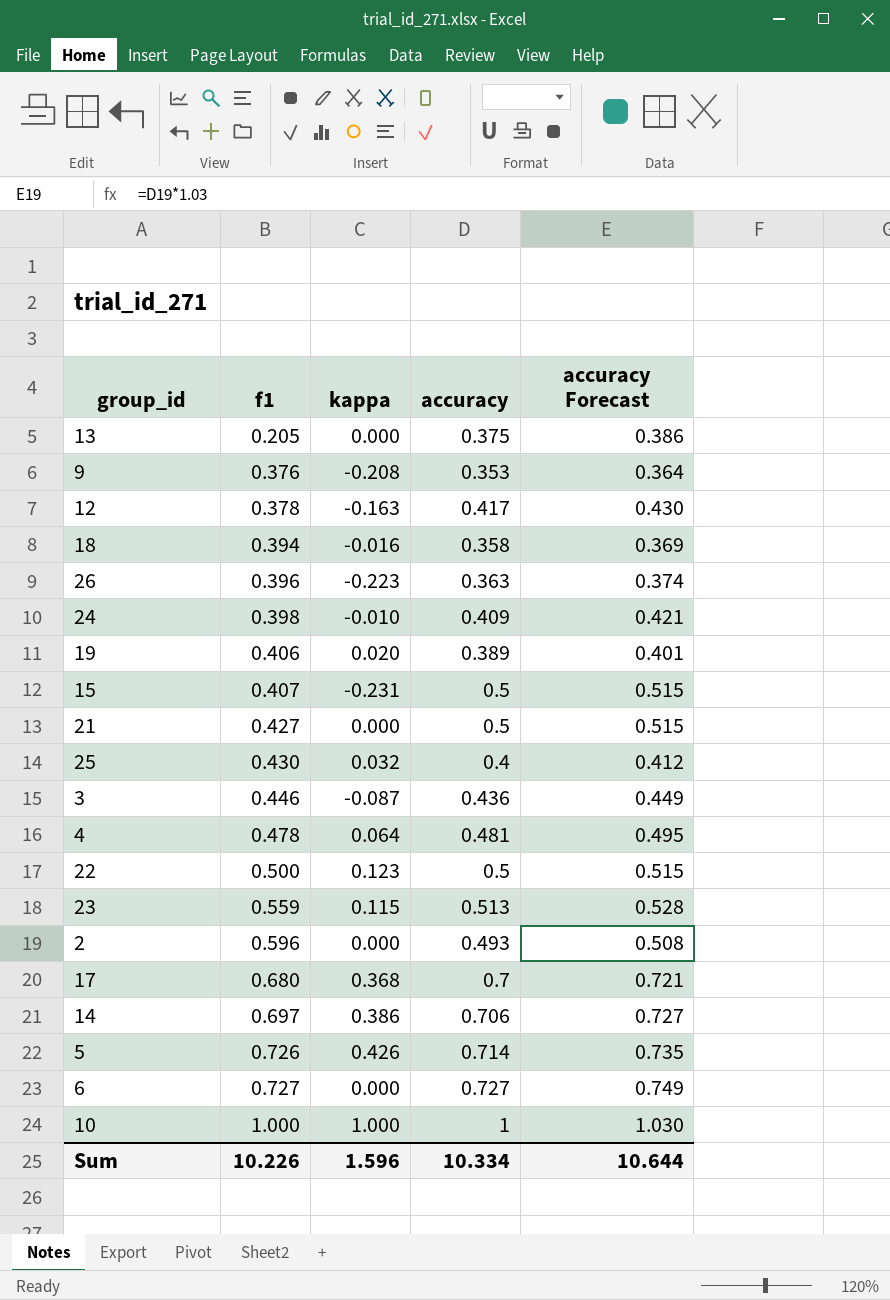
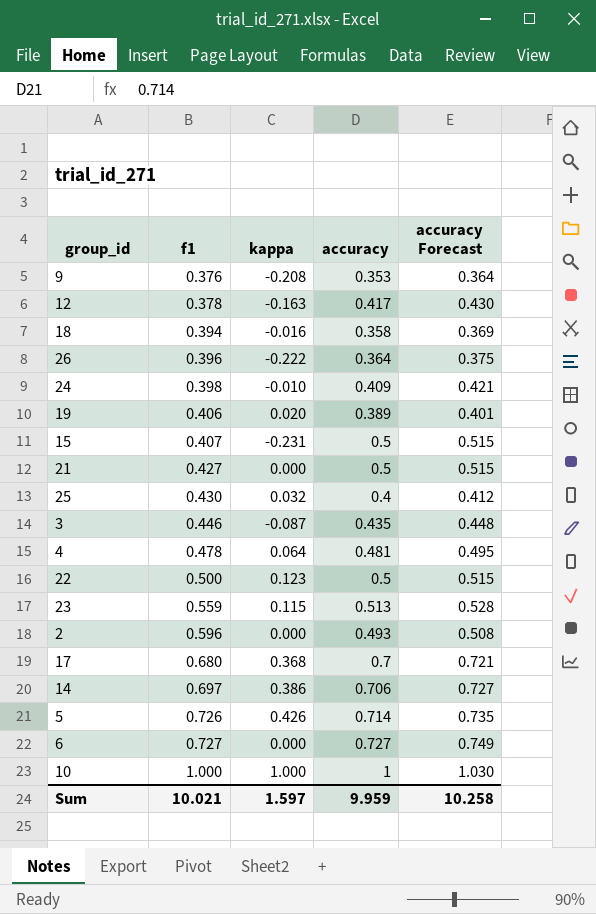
row 13: 0.205 | 0.000 | 0.375 | 0.386 -> none
26 | kappa: -0.223 -> -0.222
26 | accuracy: 0.363 -> 0.364
26 | accuracy Forecast: 0.374 -> 0.375
3 | accuracy: 0.436 -> 0.435
3 | accuracy Forecast: 0.449 -> 0.448
Sum | f1: 10.226 -> 10.021
Sum | kappa: 1.596 -> 1.597
Sum | accuracy: 10.334 -> 9.959
Sum | accuracy Forecast: 10.644 -> 10.258

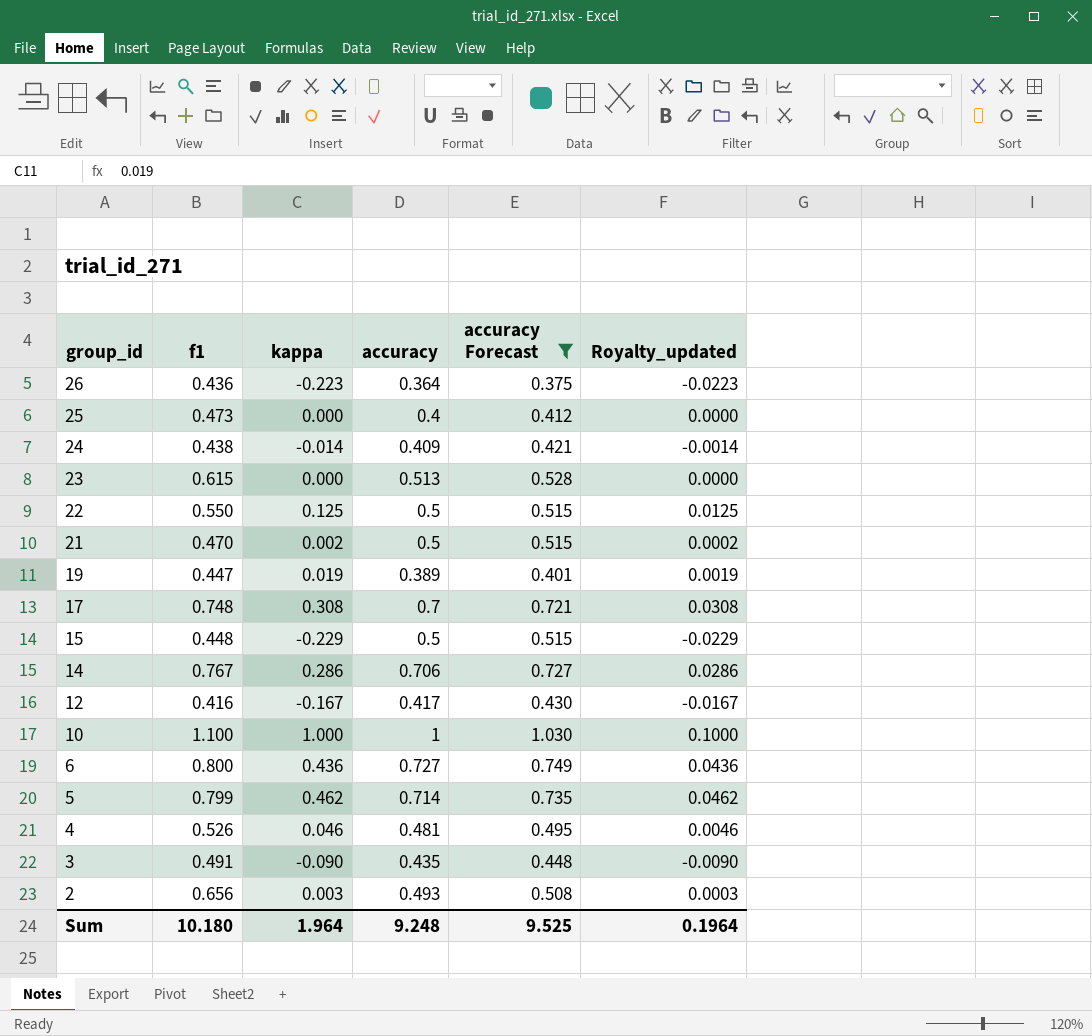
filter: none -> accuracy Forecast >= 0.375
row order: f1 ascending -> group_id descending
column Royalty_updated | formula: none -> [kappa] * 0.1
26 | f1: 0.396 -> 0.436
26 | kappa: -0.222 -> -0.223
25 | f1: 0.430 -> 0.473
25 | kappa: 0.032 -> 0.000
24 | f1: 0.398 -> 0.438
24 | kappa: -0.010 -> -0.014
23 | f1: 0.559 -> 0.615
23 | kappa: 0.115 -> 0.000
22 | f1: 0.500 -> 0.550
22 | kappa: 0.123 -> 0.125
21 | f1: 0.427 -> 0.470
21 | kappa: 0.000 -> 0.002
19 | f1: 0.406 -> 0.447
19 | kappa: 0.020 -> 0.019
17 | f1: 0.680 -> 0.748
17 | kappa: 0.368 -> 0.308
15 | f1: 0.407 -> 0.448
15 | kappa: -0.231 -> -0.229
14 | f1: 0.697 -> 0.767
14 | kappa: 0.386 -> 0.286
12 | f1: 0.378 -> 0.416
12 | kappa: -0.163 -> -0.167
10 | f1: 1.000 -> 1.100
6 | f1: 0.727 -> 0.800
6 | kappa: 0.000 -> 0.436
5 | f1: 0.726 -> 0.799
5 | kappa: 0.426 -> 0.462
4 | f1: 0.478 -> 0.526
4 | kappa: 0.064 -> 0.046
3 | f1: 0.446 -> 0.491
3 | kappa: -0.087 -> -0.090
2 | f1: 0.596 -> 0.656
2 | kappa: 0.000 -> 0.003
Sum | f1: 10.021 -> 10.180
Sum | kappa: 1.597 -> 1.964
Sum | accuracy: 9.959 -> 9.248
Sum | accuracy Forecast: 10.258 -> 9.525

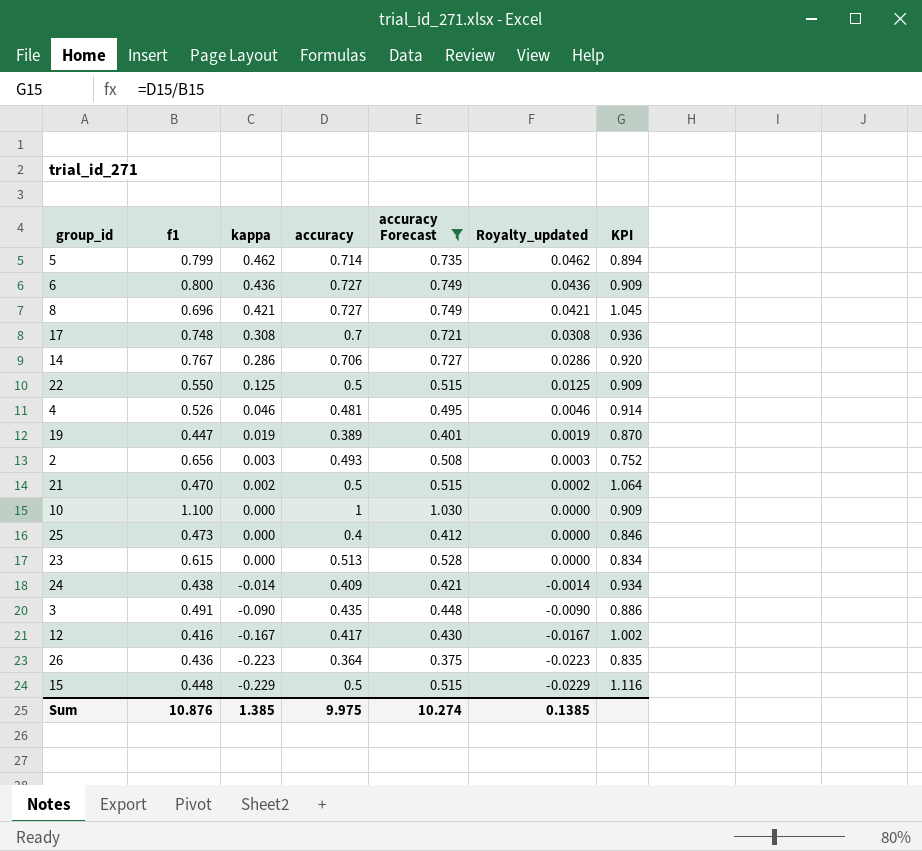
row order: group_id descending -> kappa descending
column KPI | formula: none -> [accuracy] / [f1]
row 8: none -> 0.696 | 0.421 | 0.727 | 0.749 | 0.0421 | 1.045
10 | kappa: 1.000 -> 0.000
10 | Royalty_updated: 0.1000 -> 0.0000
Sum | f1: 10.180 -> 10.876
Sum | kappa: 1.964 -> 1.385
Sum | accuracy: 9.248 -> 9.975
Sum | accuracy Forecast: 9.525 -> 10.274
Sum | Royalty_updated: 0.1964 -> 0.1385

